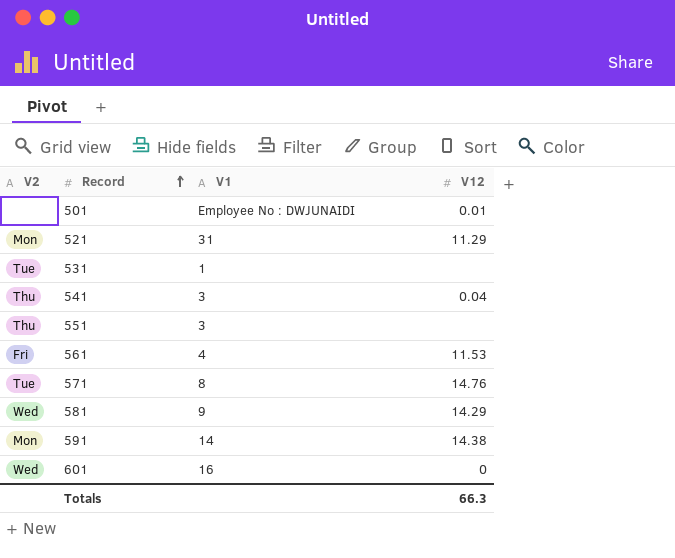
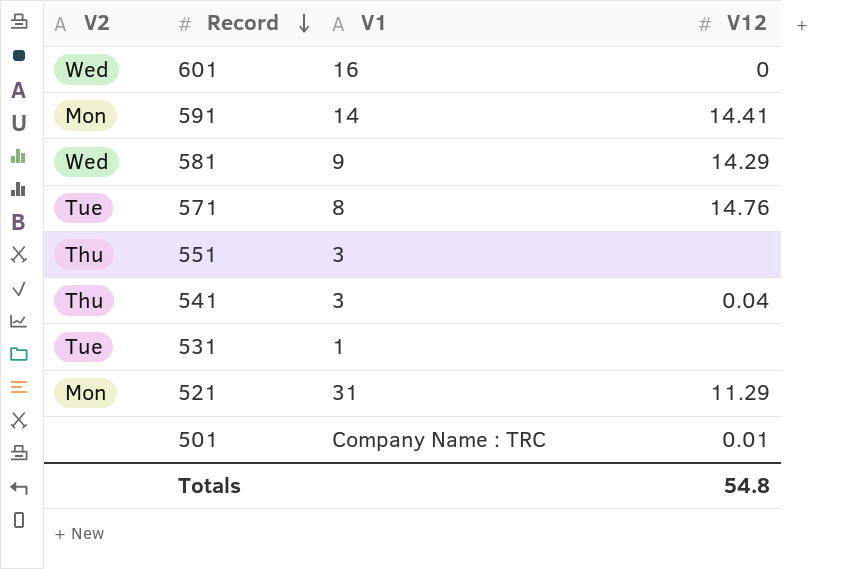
row order: Record ascending -> Record descending
row 561: Fri | 4 | 11.53 -> none
591 | V12: 14.38 -> 14.41
501 | V1: Employee No : DWJUNAIDI -> Company Name : TRC
Totals | V12: 66.3 -> 54.8

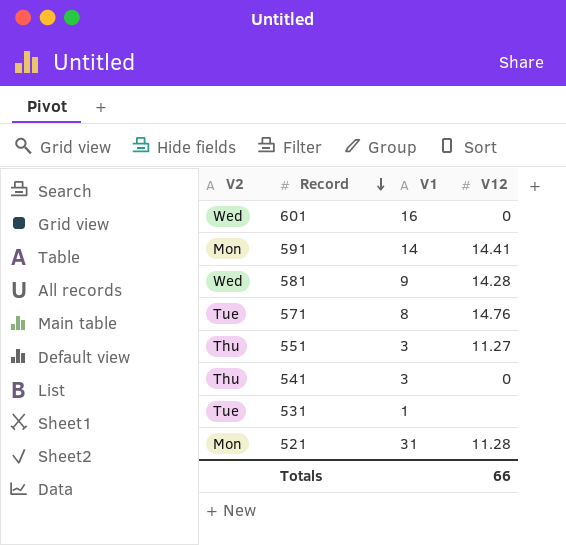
row 501: none | Company Name : TRC | 0.01 -> none
581 | V12: 14.29 -> 14.28
551 | V12: none -> 11.27
541 | V12: 0.04 -> 0
521 | V12: 11.29 -> 11.28
Totals | V12: 54.8 -> 66

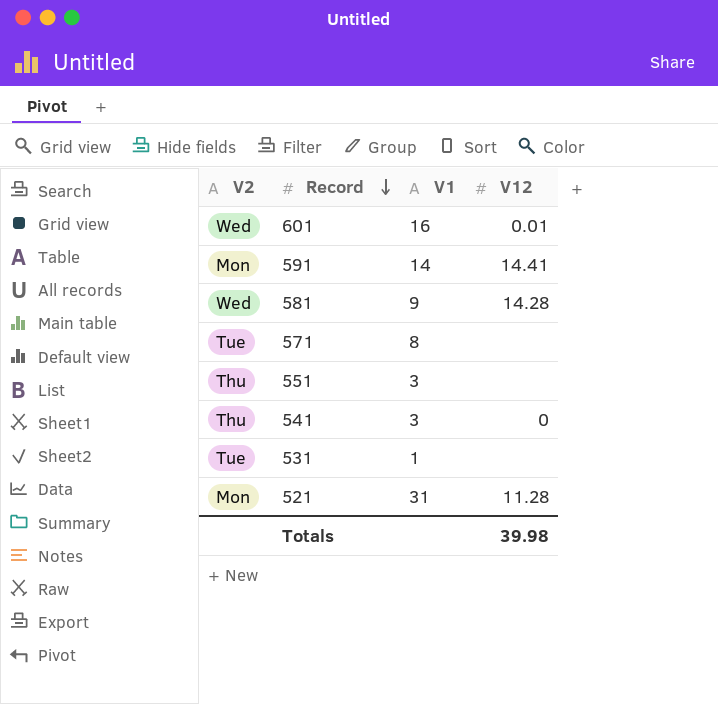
601 | V12: 0 -> 0.01
571 | V12: 14.76 -> none
551 | V12: 11.27 -> none
Totals | V12: 66 -> 39.98

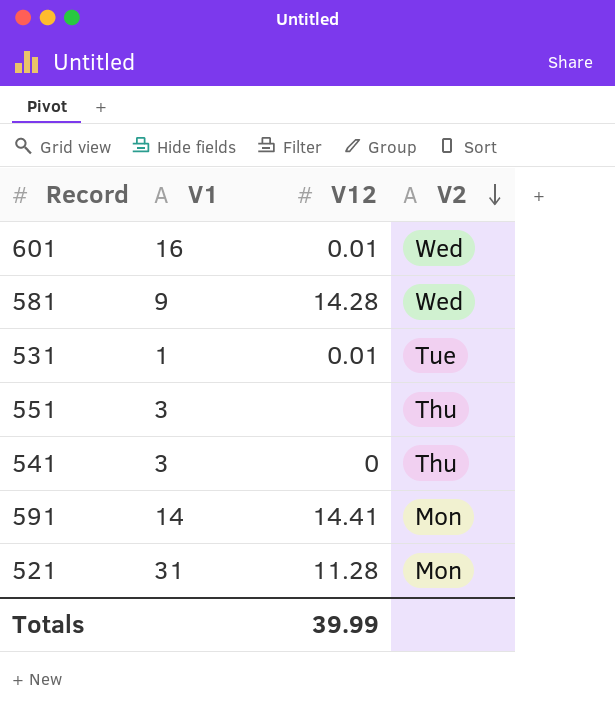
row order: Record descending -> V2 descending
column V2 | position: 1 -> 4
row 571: Tue | 8 | none -> none
531 | V12: none -> 0.01
Totals | V12: 39.98 -> 39.99

